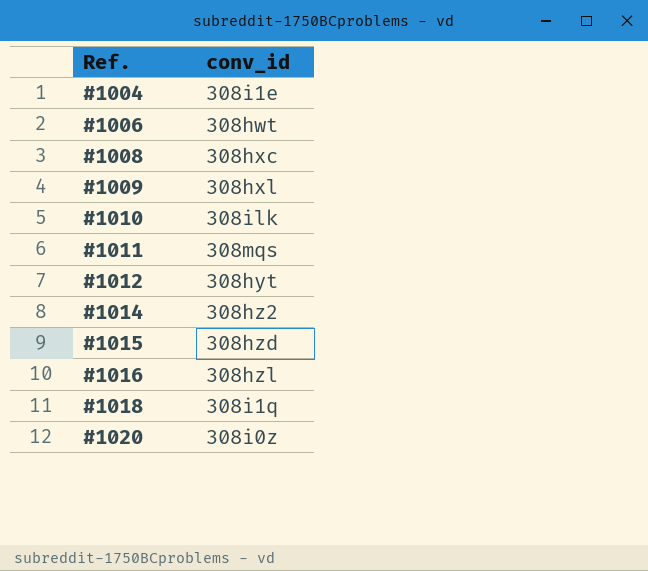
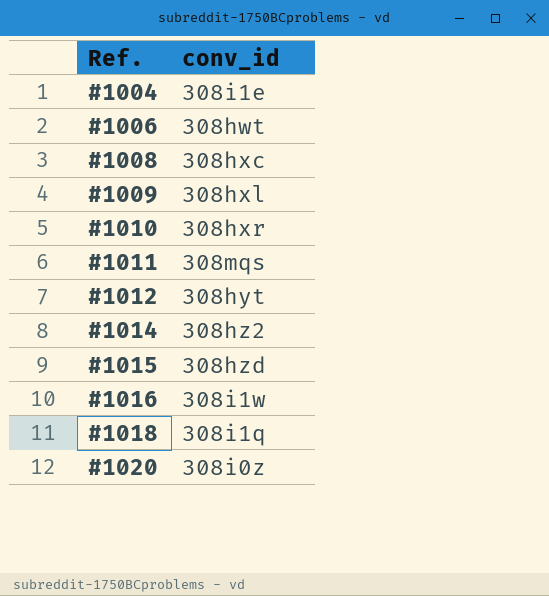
#1010 | conv_id: 308ilk -> 308hxr
#1016 | conv_id: 308hzl -> 308i1w

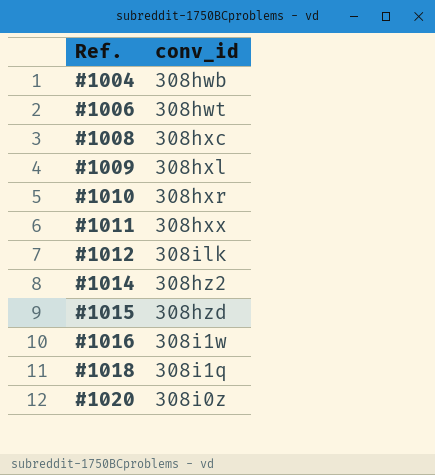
#1004 | conv_id: 308i1e -> 308hwb
#1011 | conv_id: 308mqs -> 308hxx
#1012 | conv_id: 308hyt -> 308ilk

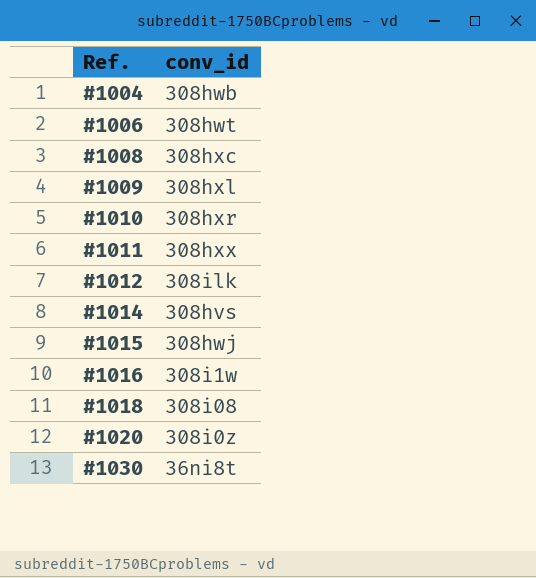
#1014 | conv_id: 308hz2 -> 308hvs
#1015 | conv_id: 308hzd -> 308hwj
#1018 | conv_id: 308i1q -> 308i08
row #1030: none -> 36ni8t

